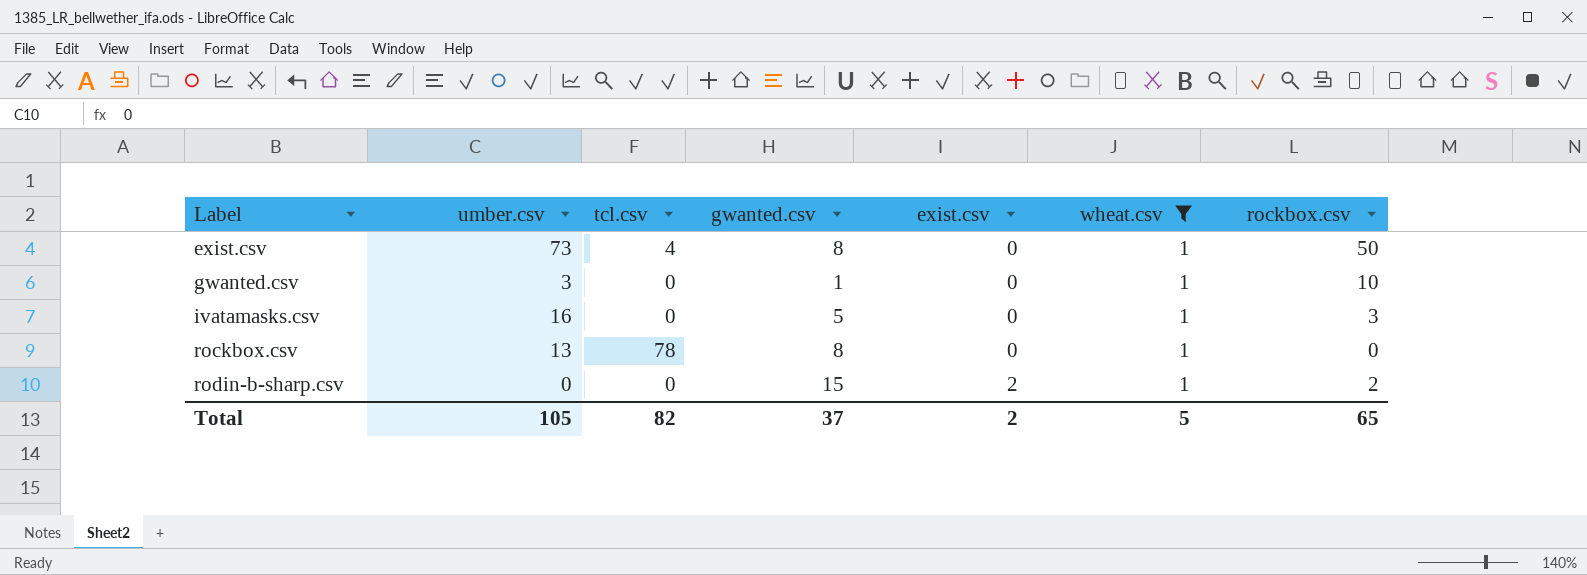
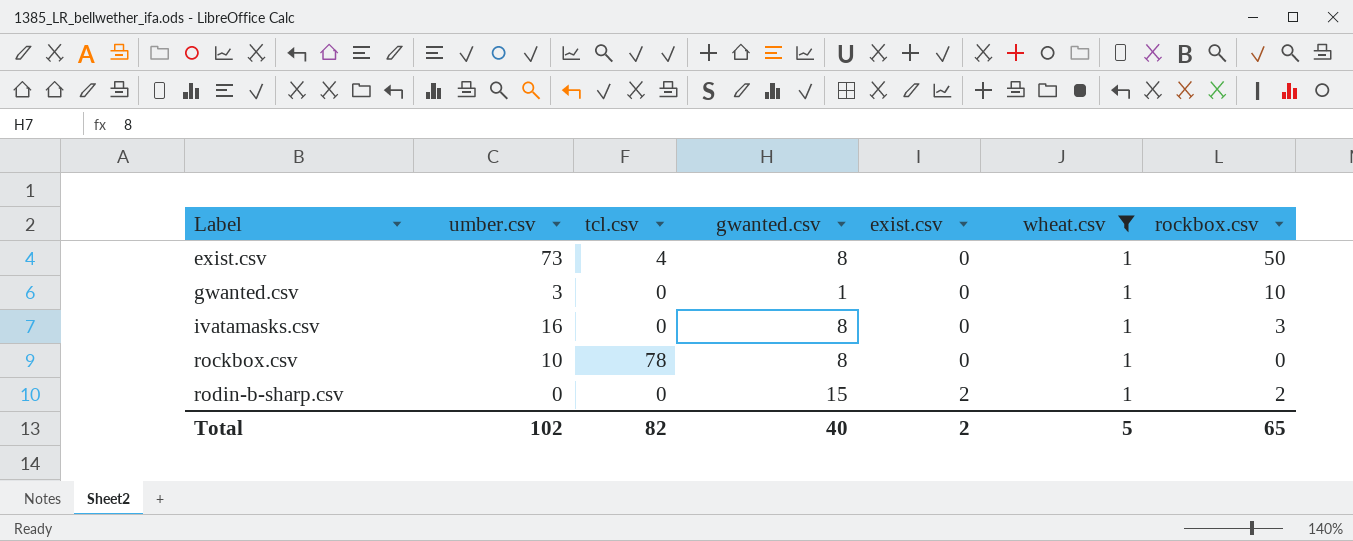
ivatamasks.csv | gwanted.csv: 5 -> 8
rockbox.csv | umber.csv: 13 -> 10
Total | umber.csv: 105 -> 102
Total | gwanted.csv: 37 -> 40

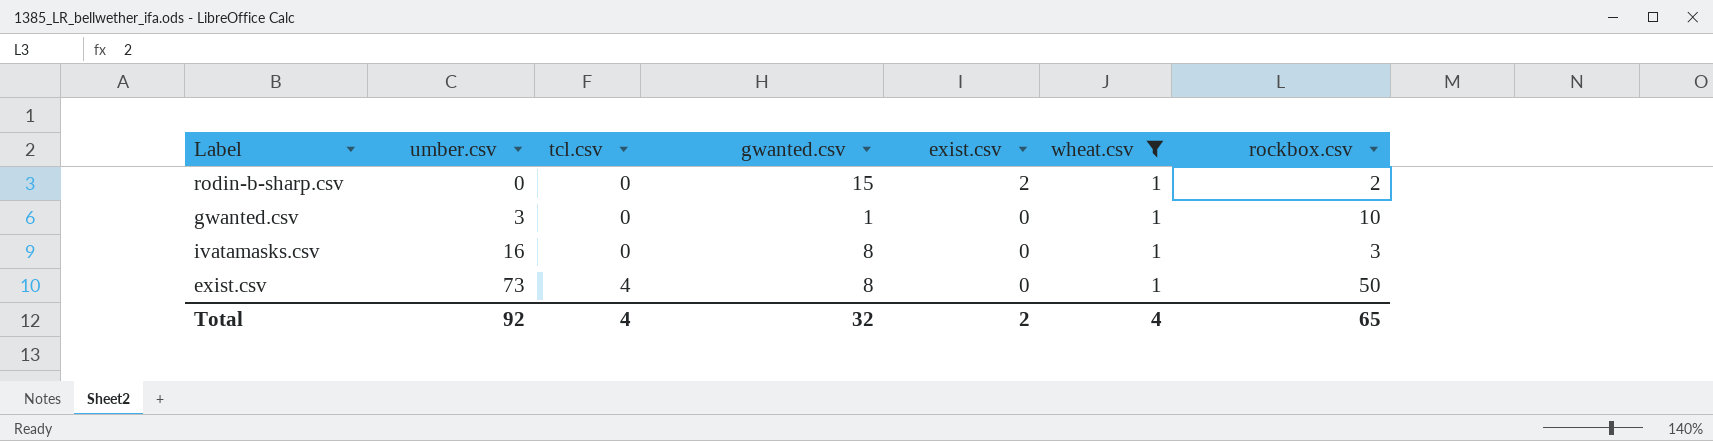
row order: Label ascending -> umber.csv ascending
row rockbox.csv: 10 | 78 | 8 | 0 | 1 | 0 -> none
Total | umber.csv: 102 -> 92
Total | tcl.csv: 82 -> 4
Total | gwanted.csv: 40 -> 32
Total | wheat.csv: 5 -> 4

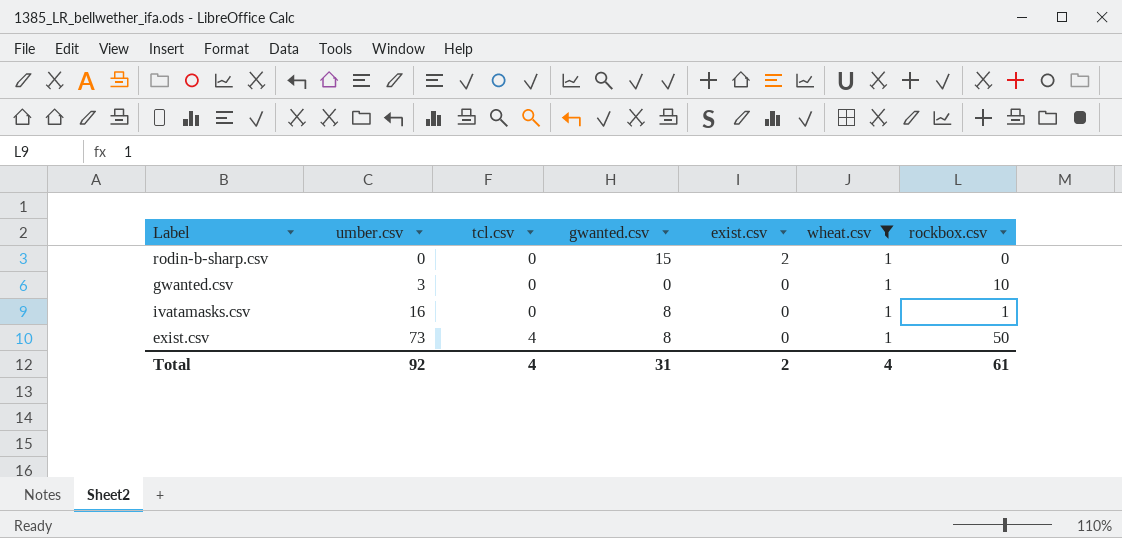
rodin-b-sharp.csv | rockbox.csv: 2 -> 0
gwanted.csv | gwanted.csv: 1 -> 0
ivatamasks.csv | rockbox.csv: 3 -> 1
Total | gwanted.csv: 32 -> 31
Total | rockbox.csv: 65 -> 61

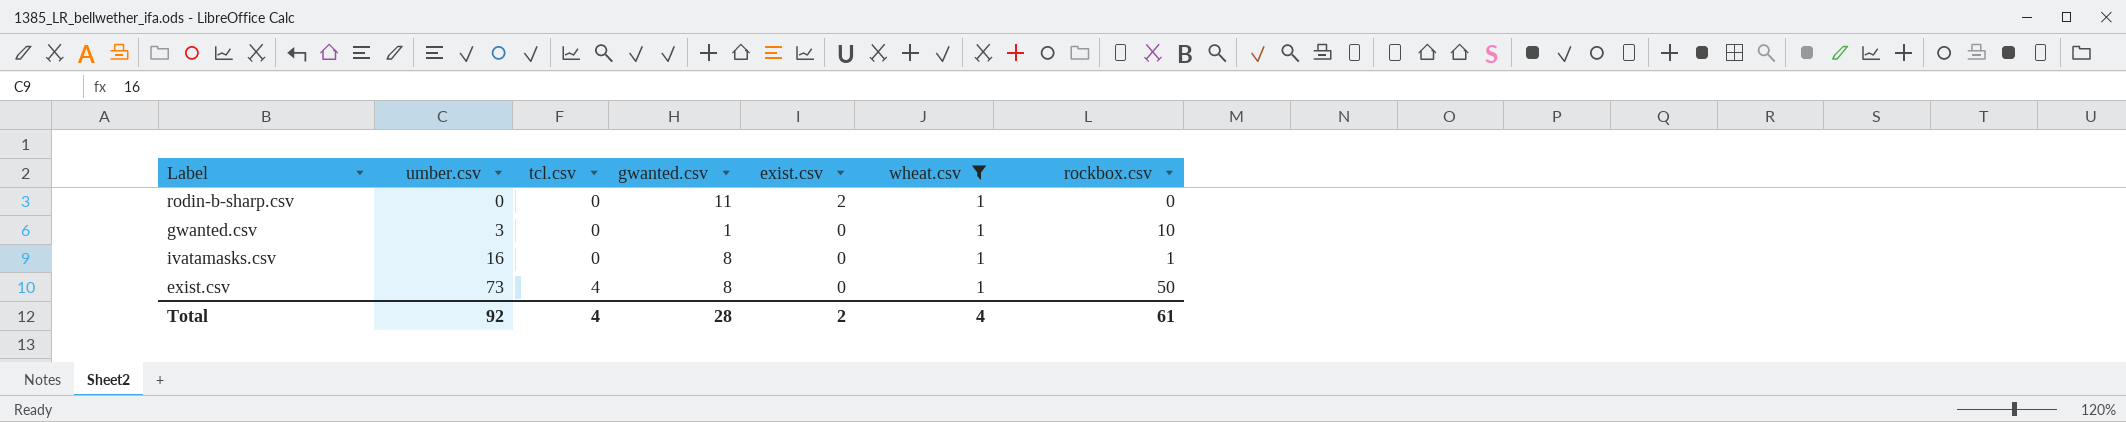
rodin-b-sharp.csv | gwanted.csv: 15 -> 11
gwanted.csv | gwanted.csv: 0 -> 1
Total | gwanted.csv: 31 -> 28

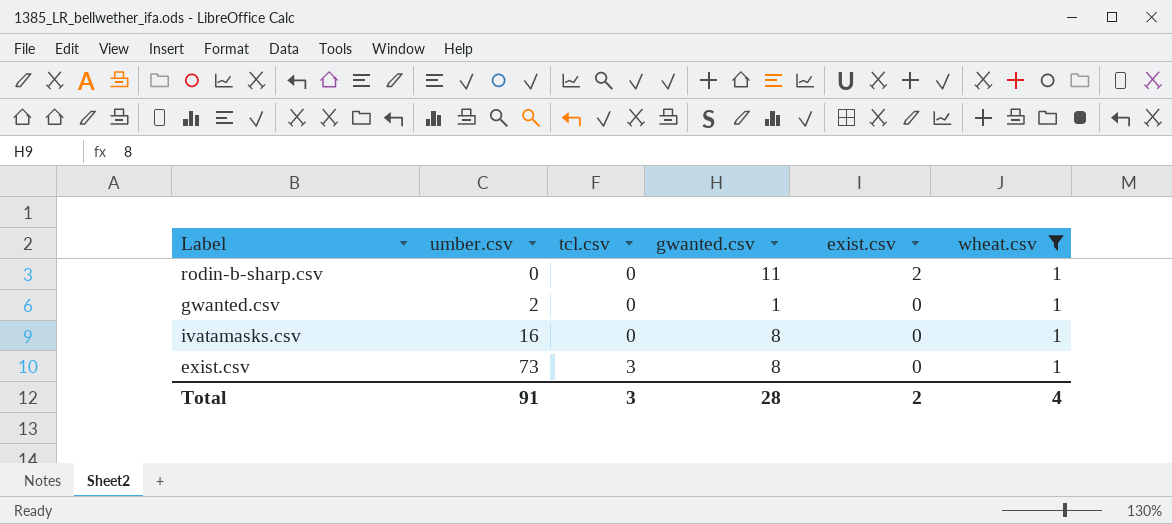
column rockbox.csv | position: 7 -> none
gwanted.csv | umber.csv: 3 -> 2
exist.csv | tcl.csv: 4 -> 3
Total | umber.csv: 92 -> 91
Total | tcl.csv: 4 -> 3

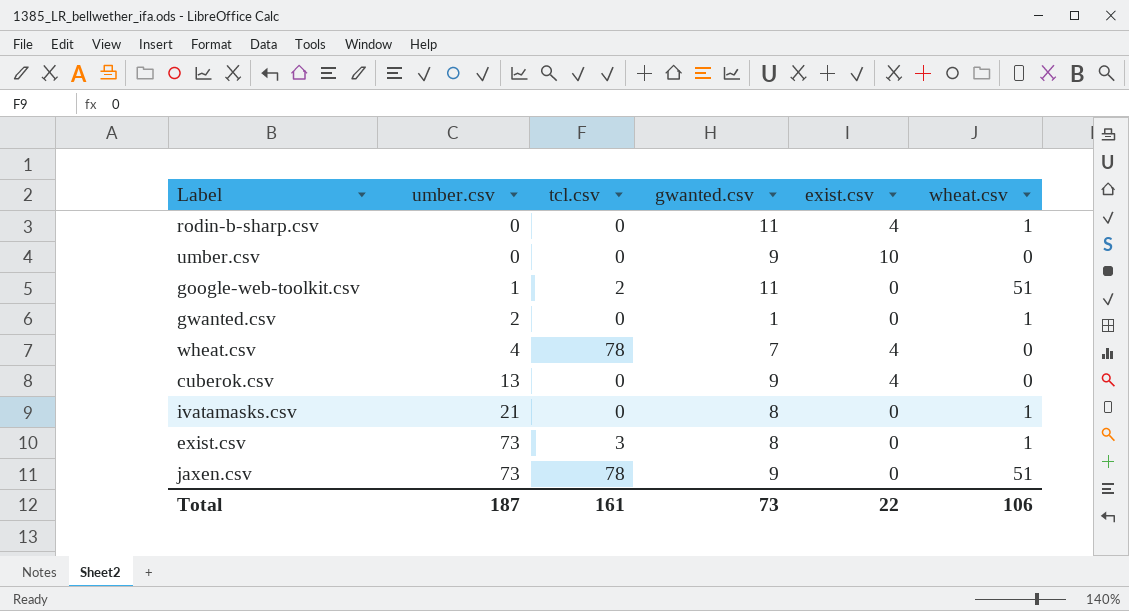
filter: wheat.csv = 1 -> none
rodin-b-sharp.csv | exist.csv: 2 -> 4
ivatamasks.csv | umber.csv: 16 -> 21
Total | umber.csv: 91 -> 187
Total | tcl.csv: 3 -> 161
Total | gwanted.csv: 28 -> 73
Total | exist.csv: 2 -> 22
Total | wheat.csv: 4 -> 106

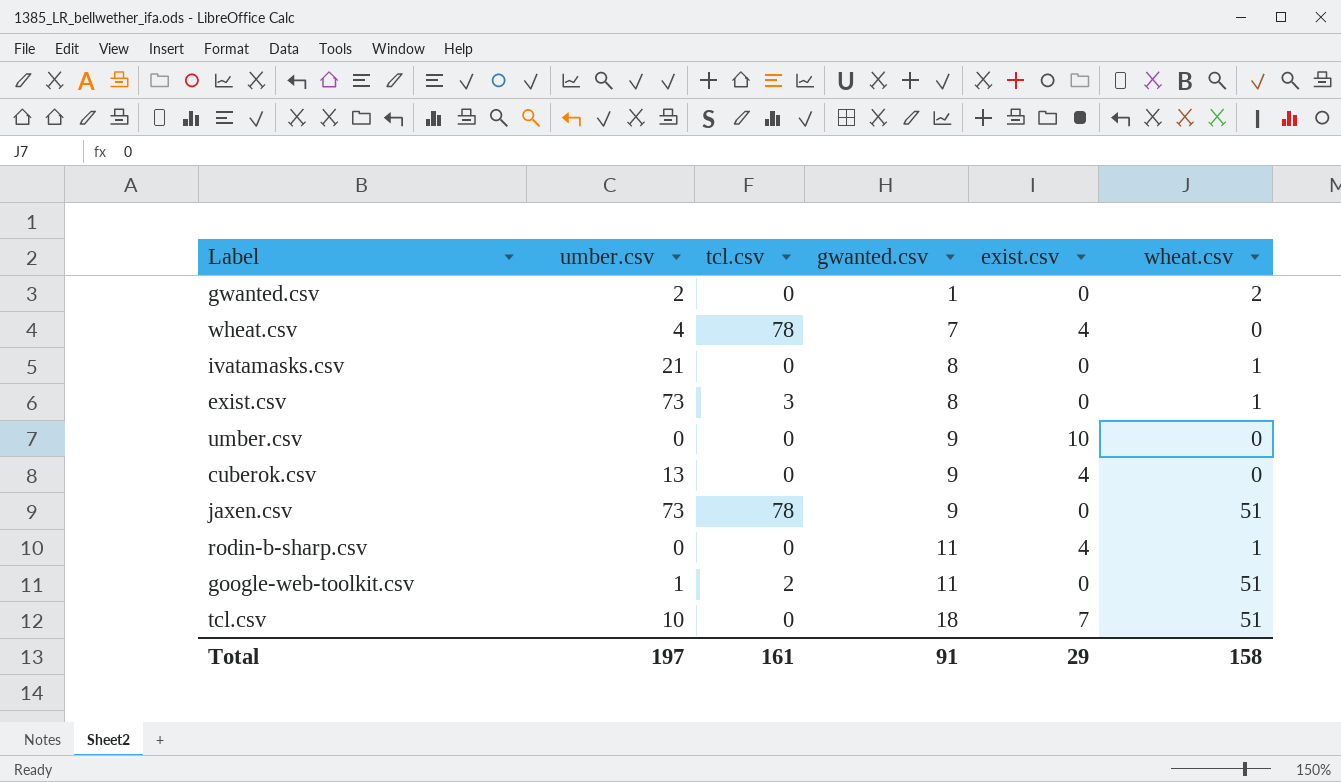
row order: umber.csv ascending -> gwanted.csv ascending
gwanted.csv | wheat.csv: 1 -> 2
row tcl.csv: none -> 10 | 0 | 18 | 7 | 51
Total | umber.csv: 187 -> 197
Total | gwanted.csv: 73 -> 91
Total | exist.csv: 22 -> 29
Total | wheat.csv: 106 -> 158

